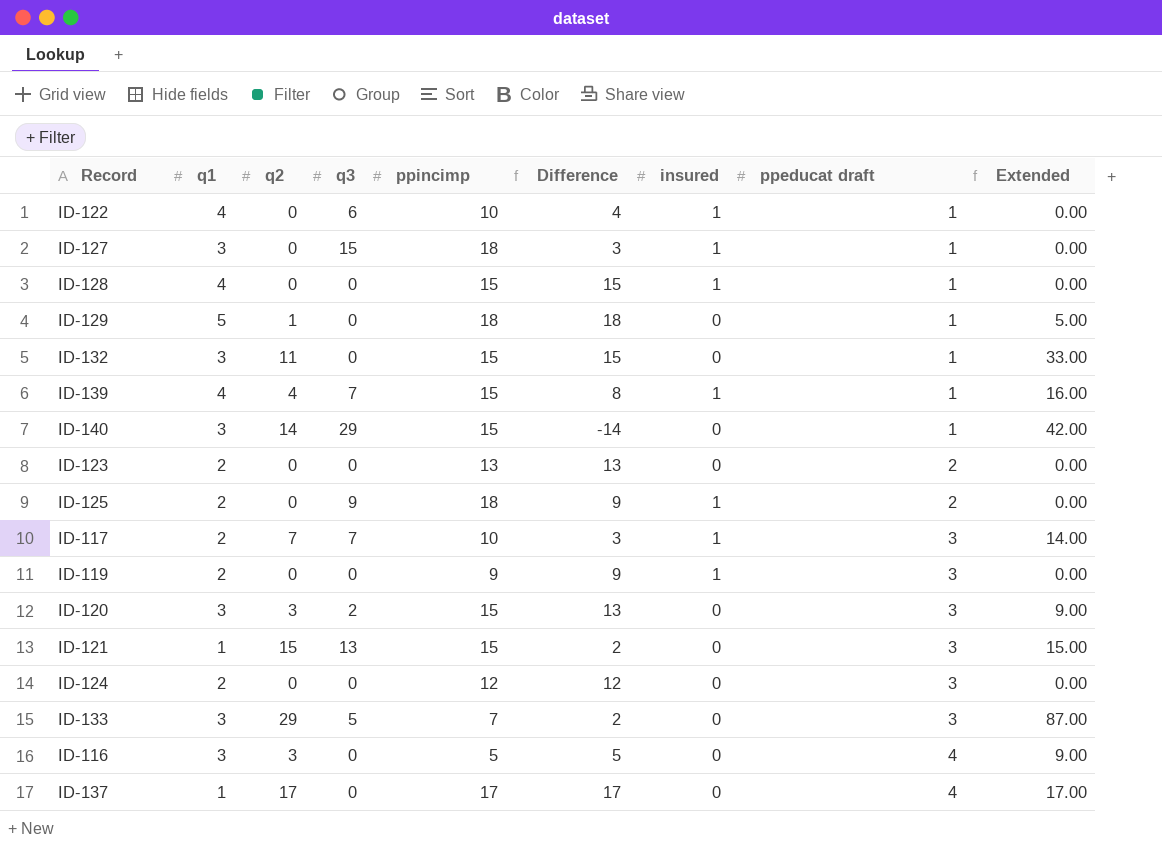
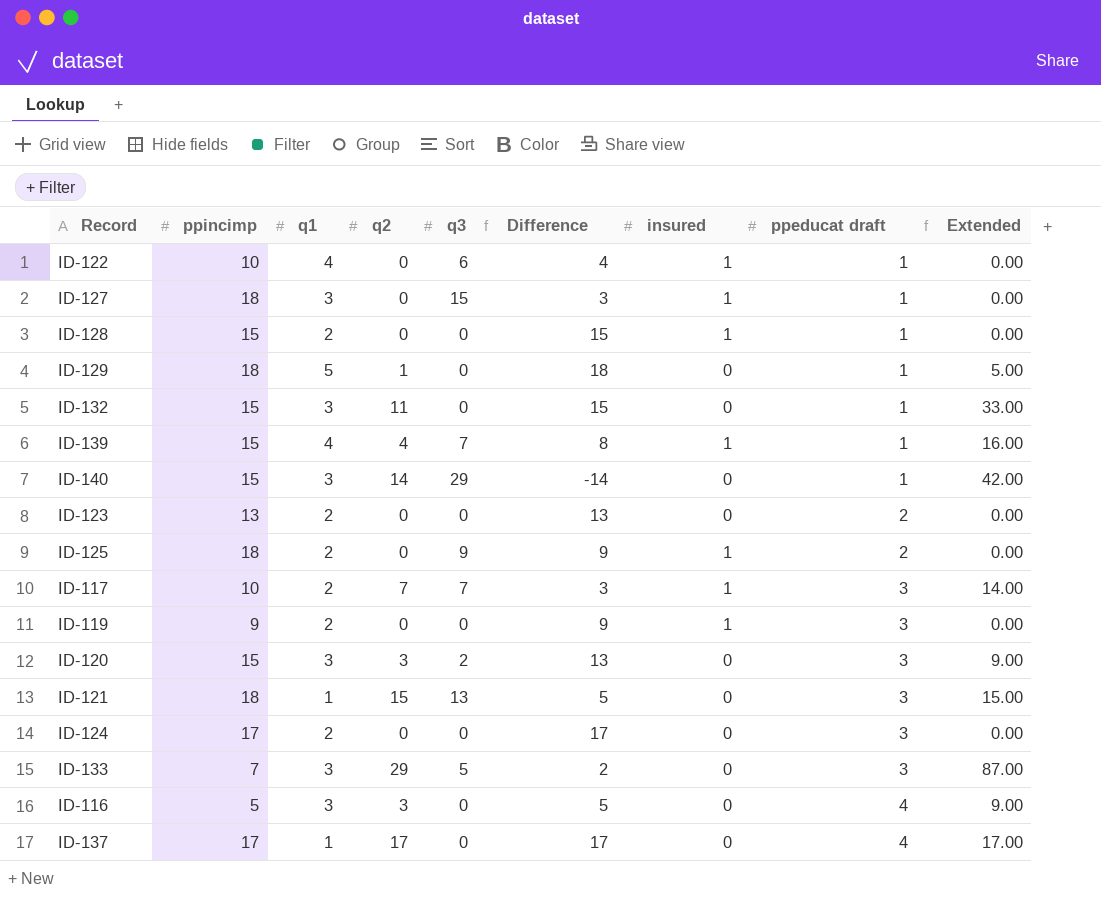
column ppincimp | position: 5 -> 2
ID-128 | q1: 4 -> 2
ID-121 | ppincimp: 15 -> 18
ID-121 | Difference: 2 -> 5
ID-124 | ppincimp: 12 -> 17
ID-124 | Difference: 12 -> 17

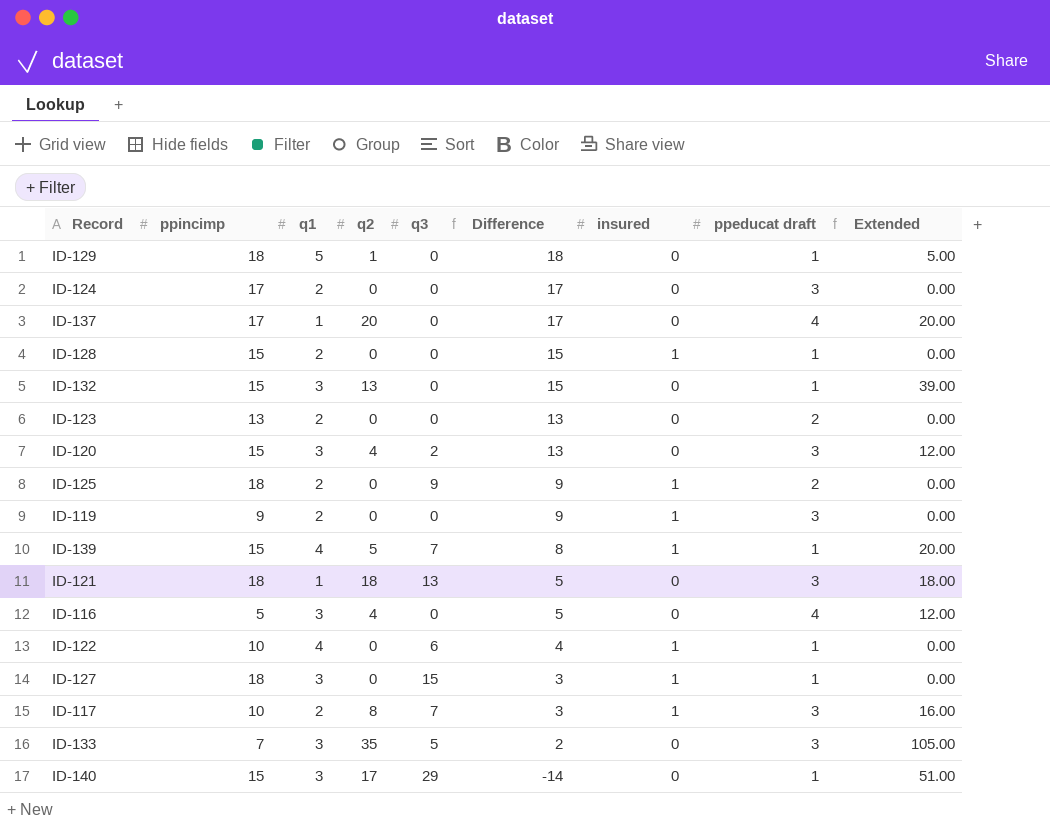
row order: ppeducat draft ascending -> Difference descending
ID-137 | q2: 17 -> 20
ID-137 | Extended: 17.00 -> 20.00
ID-132 | q2: 11 -> 13
ID-132 | Extended: 33.00 -> 39.00
ID-120 | q2: 3 -> 4
ID-120 | Extended: 9.00 -> 12.00
ID-139 | q2: 4 -> 5
ID-139 | Extended: 16.00 -> 20.00
ID-121 | q2: 15 -> 18
ID-121 | Extended: 15.00 -> 18.00
ID-116 | q2: 3 -> 4
ID-116 | Extended: 9.00 -> 12.00
ID-117 | q2: 7 -> 8
ID-117 | Extended: 14.00 -> 16.00
ID-133 | q2: 29 -> 35
ID-133 | Extended: 87.00 -> 105.00
ID-140 | q2: 14 -> 17
ID-140 | Extended: 42.00 -> 51.00

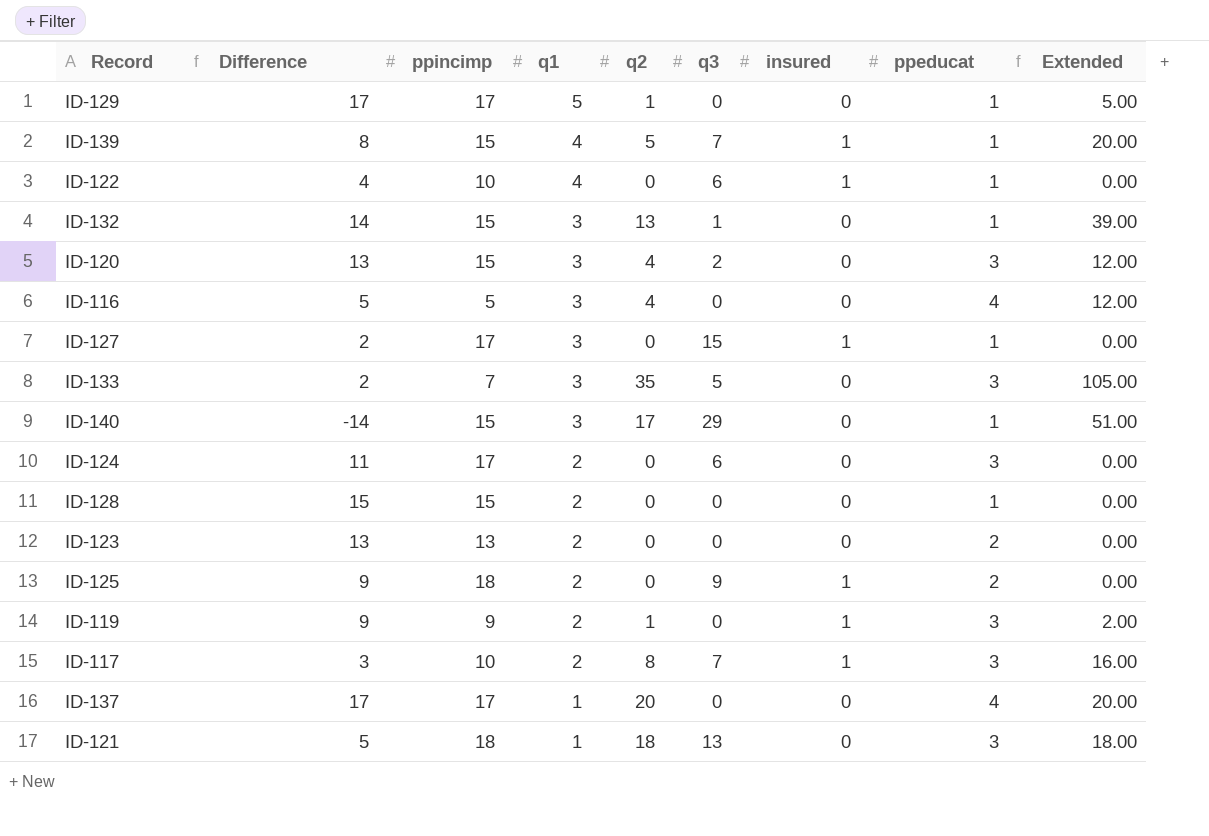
row order: Difference descending -> q1 descending
column Difference | position: 6 -> 2
column name: ppeducat draft -> ppeducat
ID-129 | Difference: 18 -> 17
ID-129 | ppincimp: 18 -> 17
ID-132 | Difference: 15 -> 14
ID-132 | q3: 0 -> 1
ID-127 | Difference: 3 -> 2
ID-127 | ppincimp: 18 -> 17
ID-124 | Difference: 17 -> 11
ID-124 | q3: 0 -> 6
ID-128 | insured: 1 -> 0
ID-119 | q2: 0 -> 1
ID-119 | Extended: 0.00 -> 2.00

